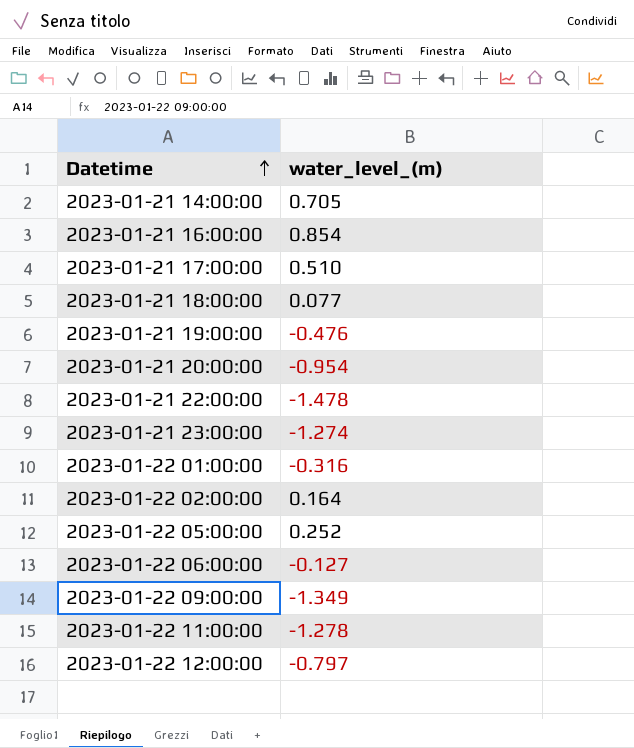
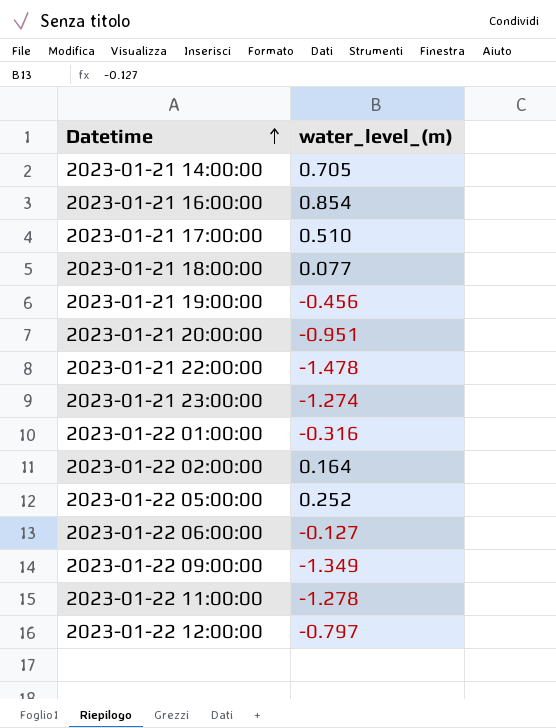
2023-01-21 19:00:00 | water_level_(m): -0.476 -> -0.456
2023-01-21 20:00:00 | water_level_(m): -0.954 -> -0.951

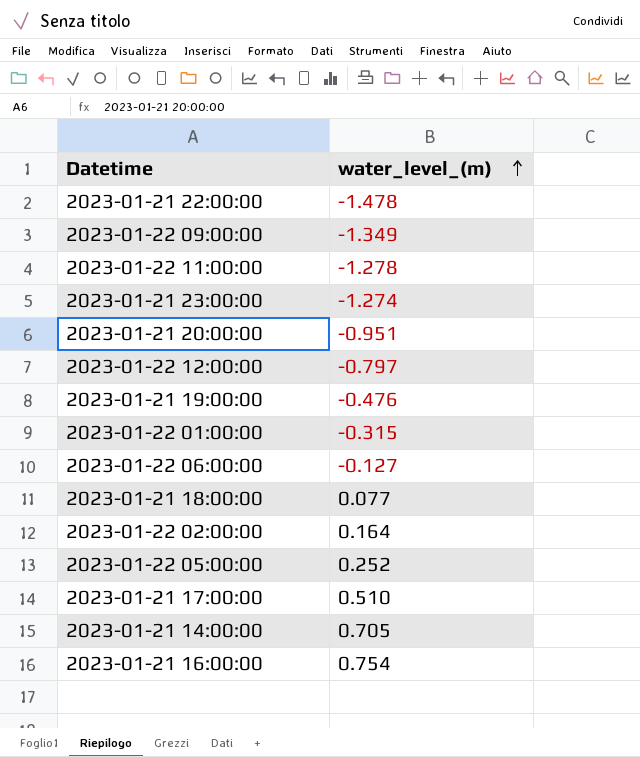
row order: Datetime ascending -> water_level_(m) ascending
2023-01-21 19:00:00 | water_level_(m): -0.456 -> -0.476
2023-01-22 01:00:00 | water_level_(m): -0.316 -> -0.315
2023-01-21 16:00:00 | water_level_(m): 0.854 -> 0.754

